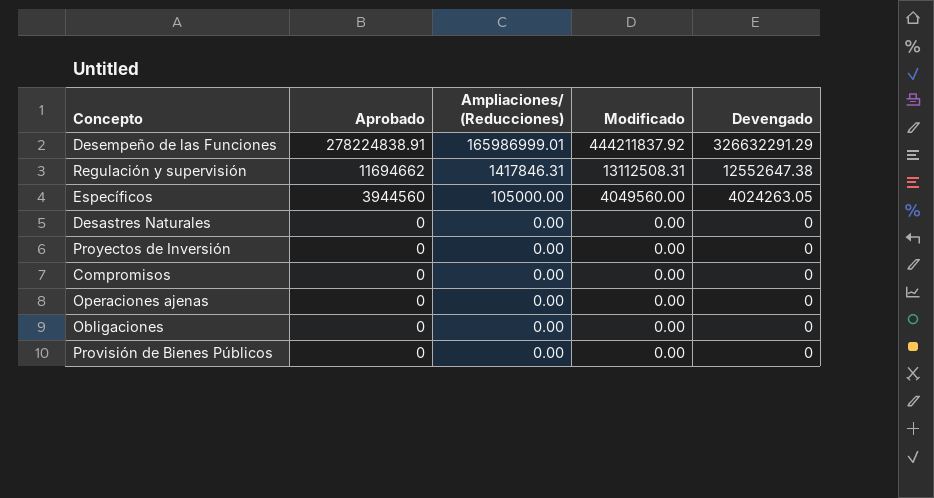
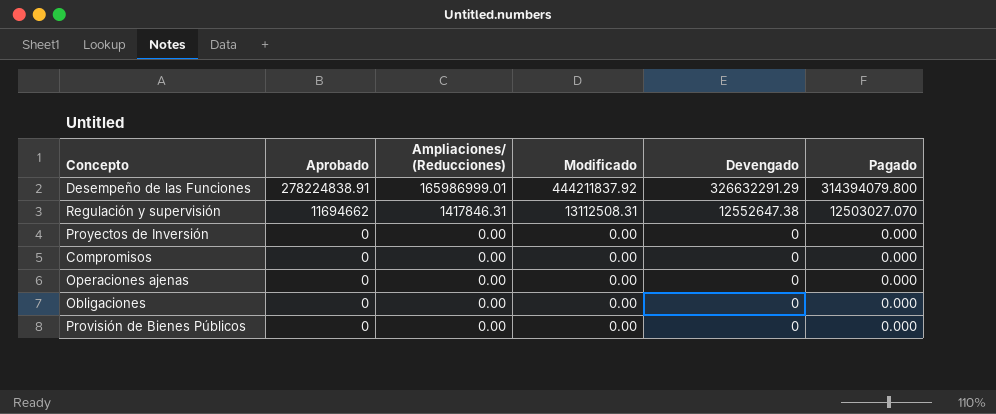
column Pagado | position: none -> 6
row Específicos: 3944560 | 105000.00 | 4049560.00 | 4024263.05 -> none
row Desastres Naturales: 0 | 0.00 | 0.00 | 0 -> none

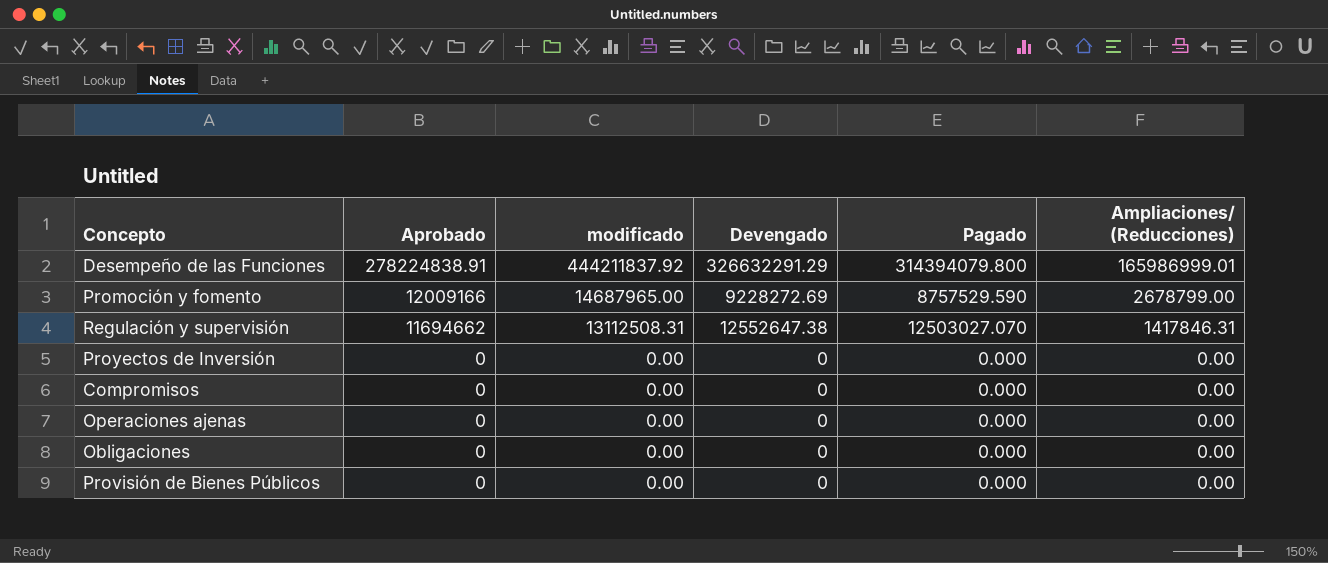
column name: Modificado -> modificado
column Ampliaciones/ (Reducciones) | position: 3 -> 6
row Promoción y fomento: none -> 12009166 | 14687965.00 | 9228272.69 | 8757529.590 | 2678799.00

